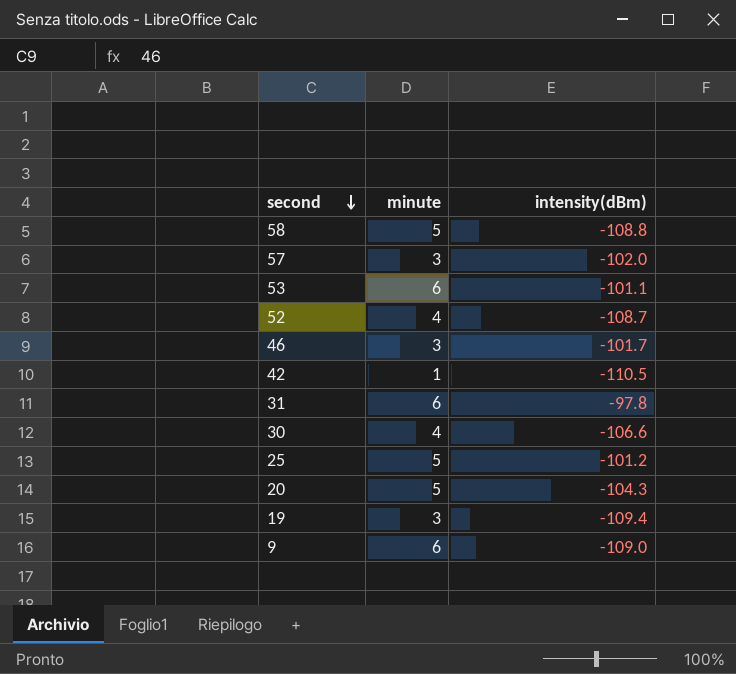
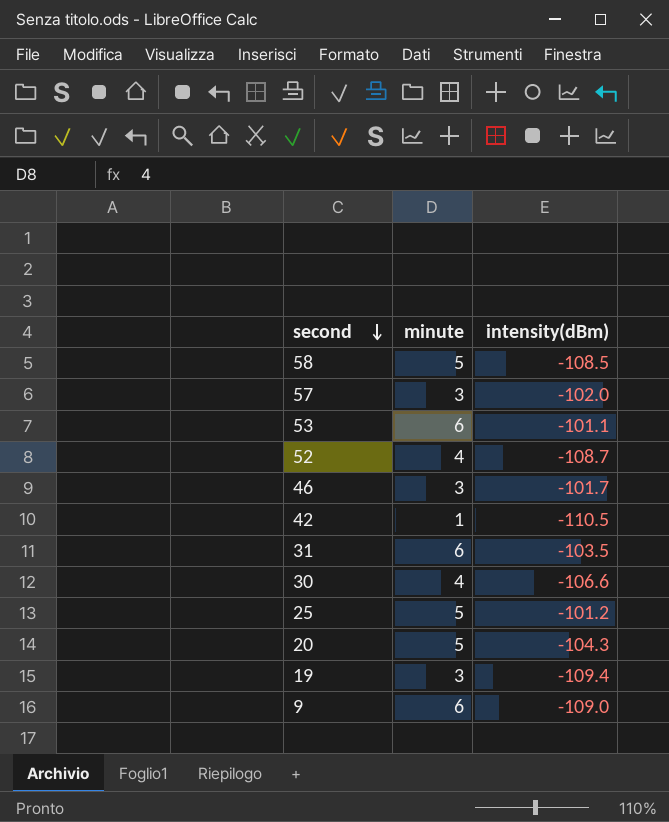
58 | intensity(dBm): -108.8 -> -108.5
31 | intensity(dBm): -97.8 -> -103.5

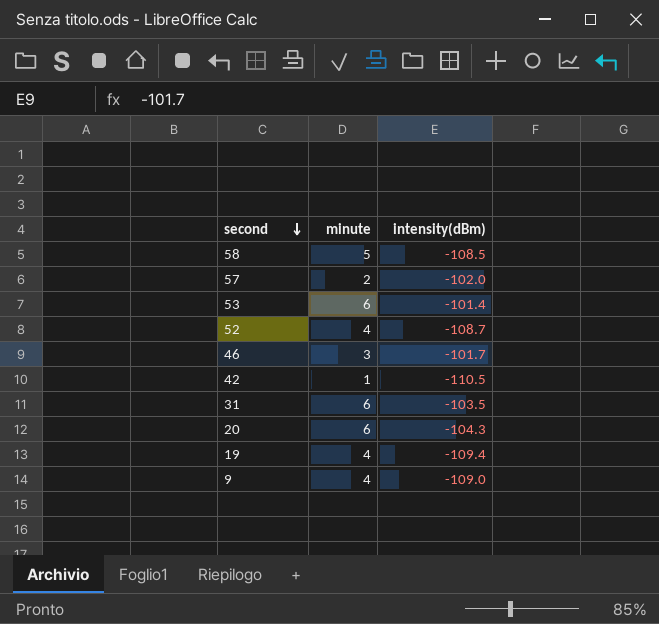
row 30: 4 | -106.6 -> none
row 25: 5 | -101.2 -> none
57 | minute: 3 -> 2
53 | intensity(dBm): -101.1 -> -101.4
20 | minute: 5 -> 6
19 | minute: 3 -> 4
9 | minute: 6 -> 4

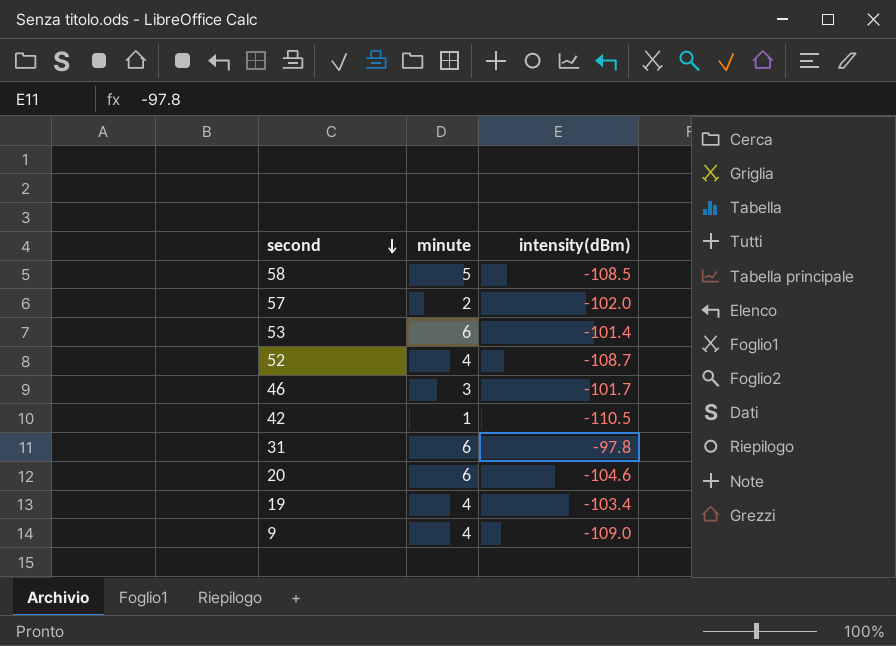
31 | intensity(dBm): -103.5 -> -97.8
20 | intensity(dBm): -104.3 -> -104.6
19 | intensity(dBm): -109.4 -> -103.4

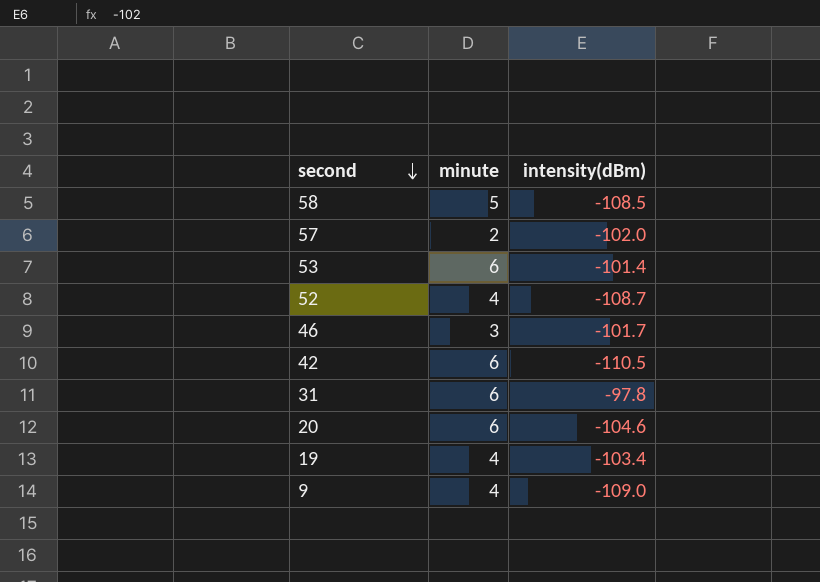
42 | minute: 1 -> 6

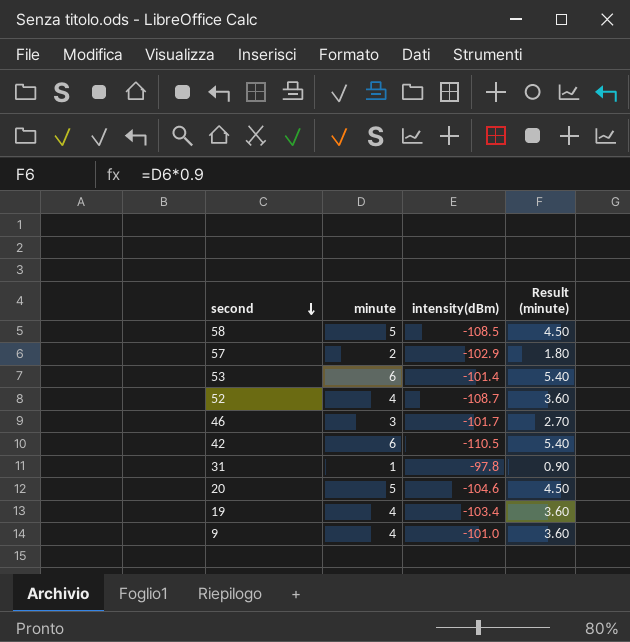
column Result (minute) | formula: none -> [minute] * 0.9
57 | intensity(dBm): -102.0 -> -102.9
31 | minute: 6 -> 1
20 | minute: 6 -> 5
9 | intensity(dBm): -109.0 -> -101.0

